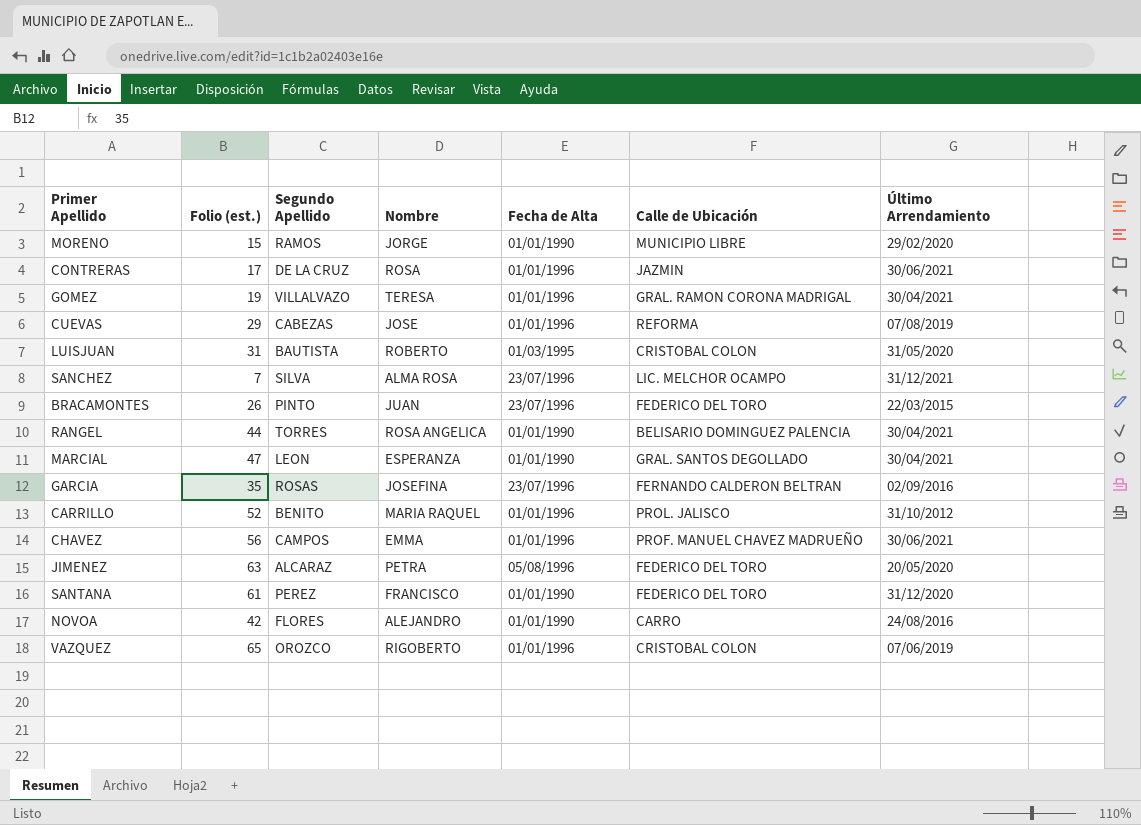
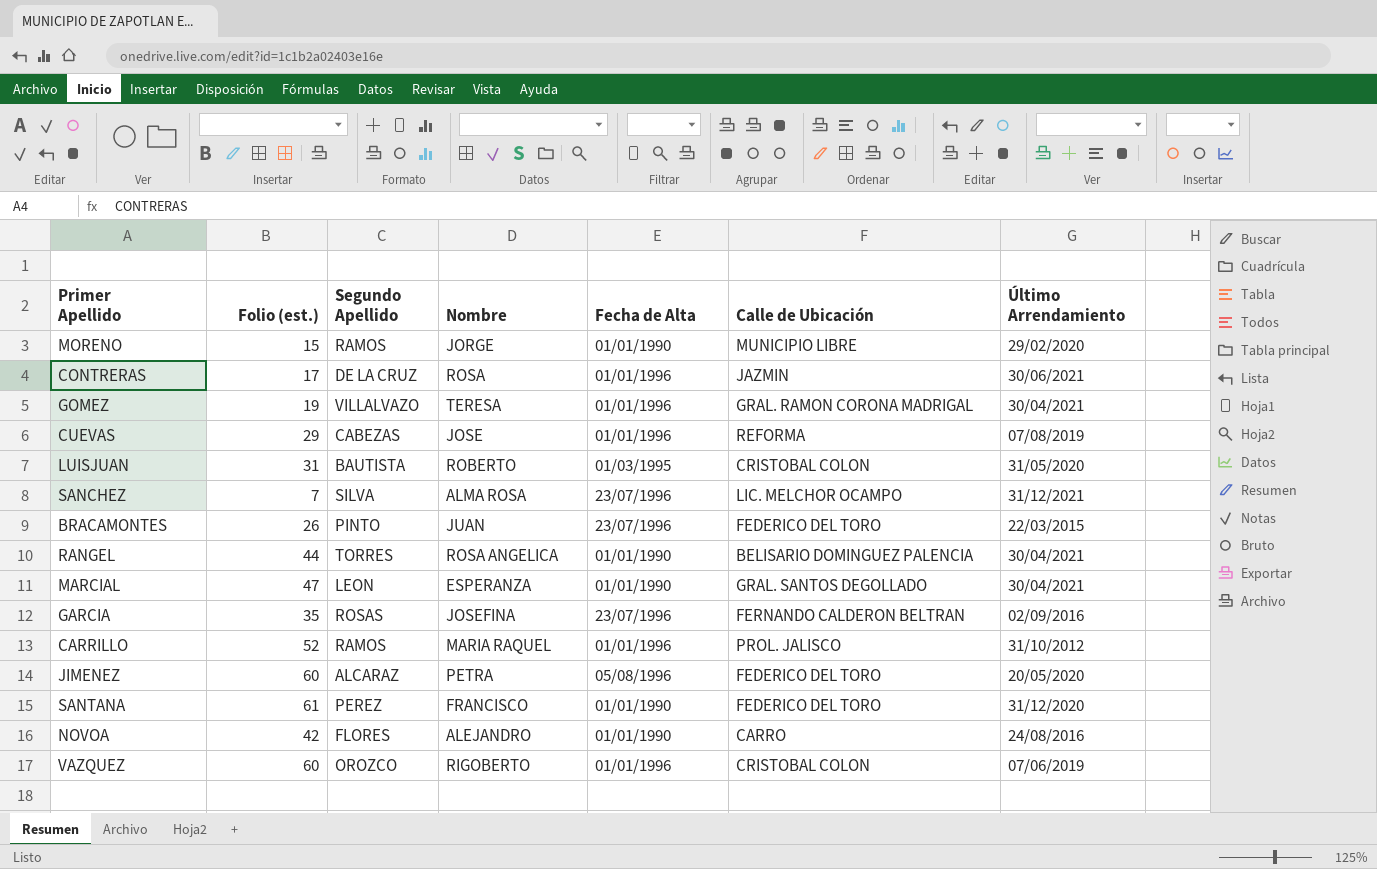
row CHAVEZ: 56 | CAMPOS | EMMA | 01/01/1996 | PROF. MANUEL CHAVEZ MADRUEÑO | 30/06/2021 -> none
CARRILLO | Segundo Apellido: BENITO -> RAMOS
JIMENEZ | Folio (est.): 63 -> 60
VAZQUEZ | Folio (est.): 65 -> 60

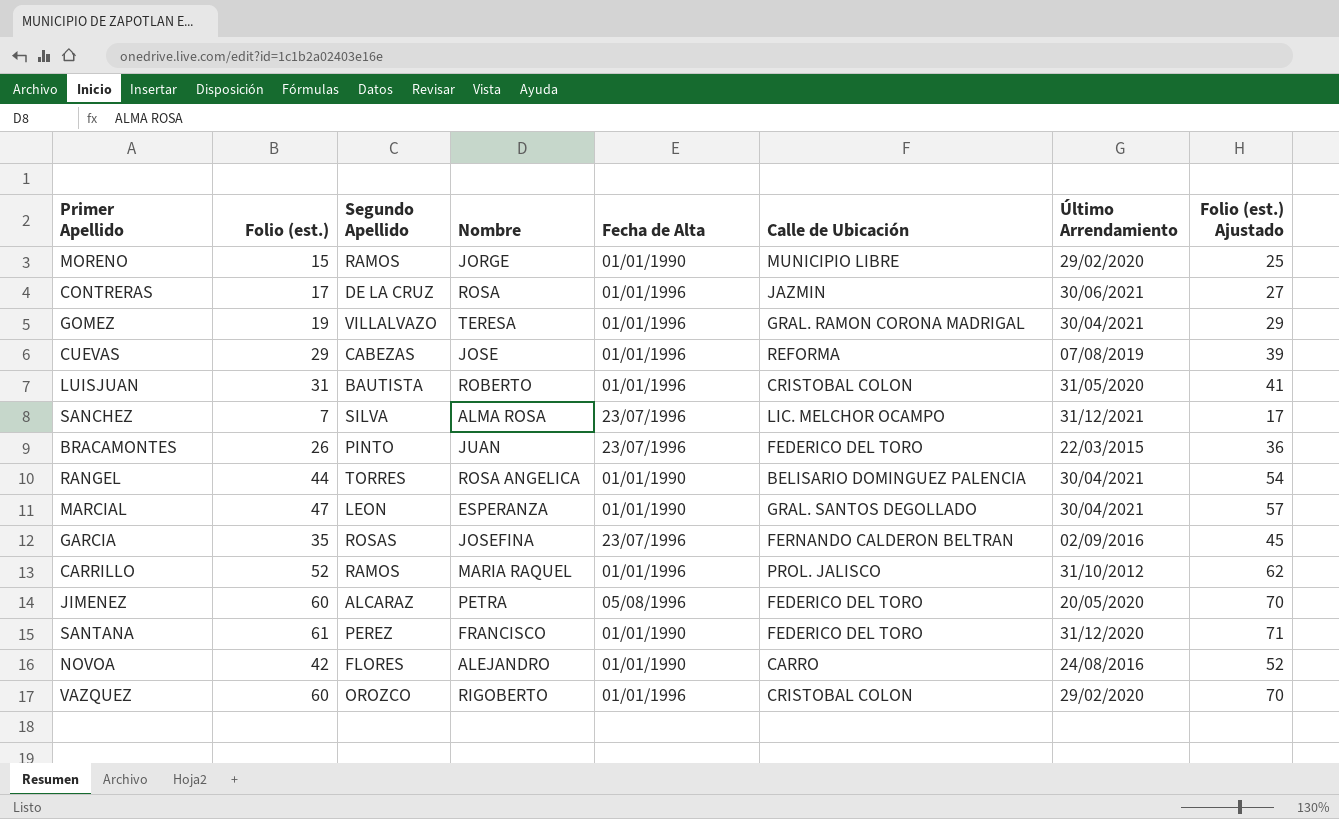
column Folio (est.) Ajustado | formula: none -> [Folio (est.)] + 10
LUISJUAN | Fecha de Alta: 01/03/1995 -> 01/01/1996
VAZQUEZ | Último Arrendamiento: 07/06/2019 -> 29/02/2020

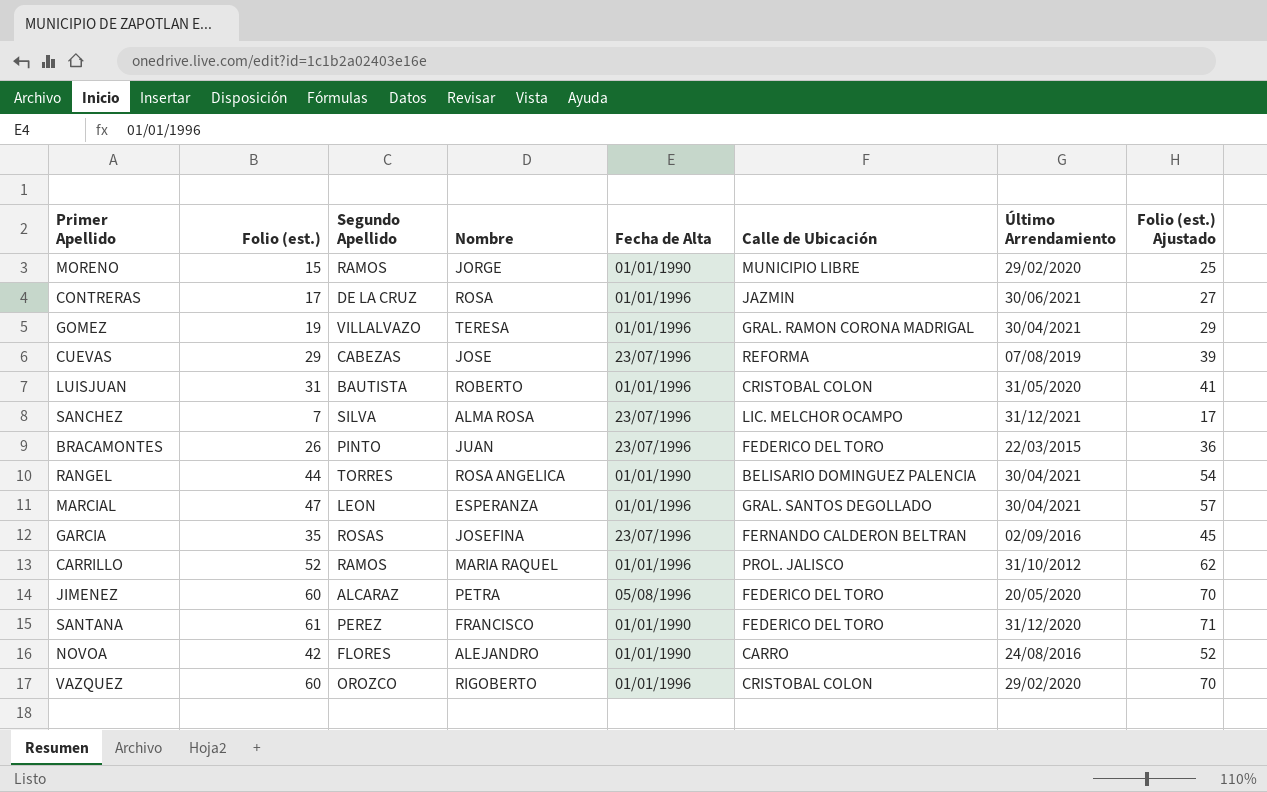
CUEVAS | Fecha de Alta: 01/01/1996 -> 23/07/1996
MARCIAL | Fecha de Alta: 01/01/1990 -> 01/01/1996

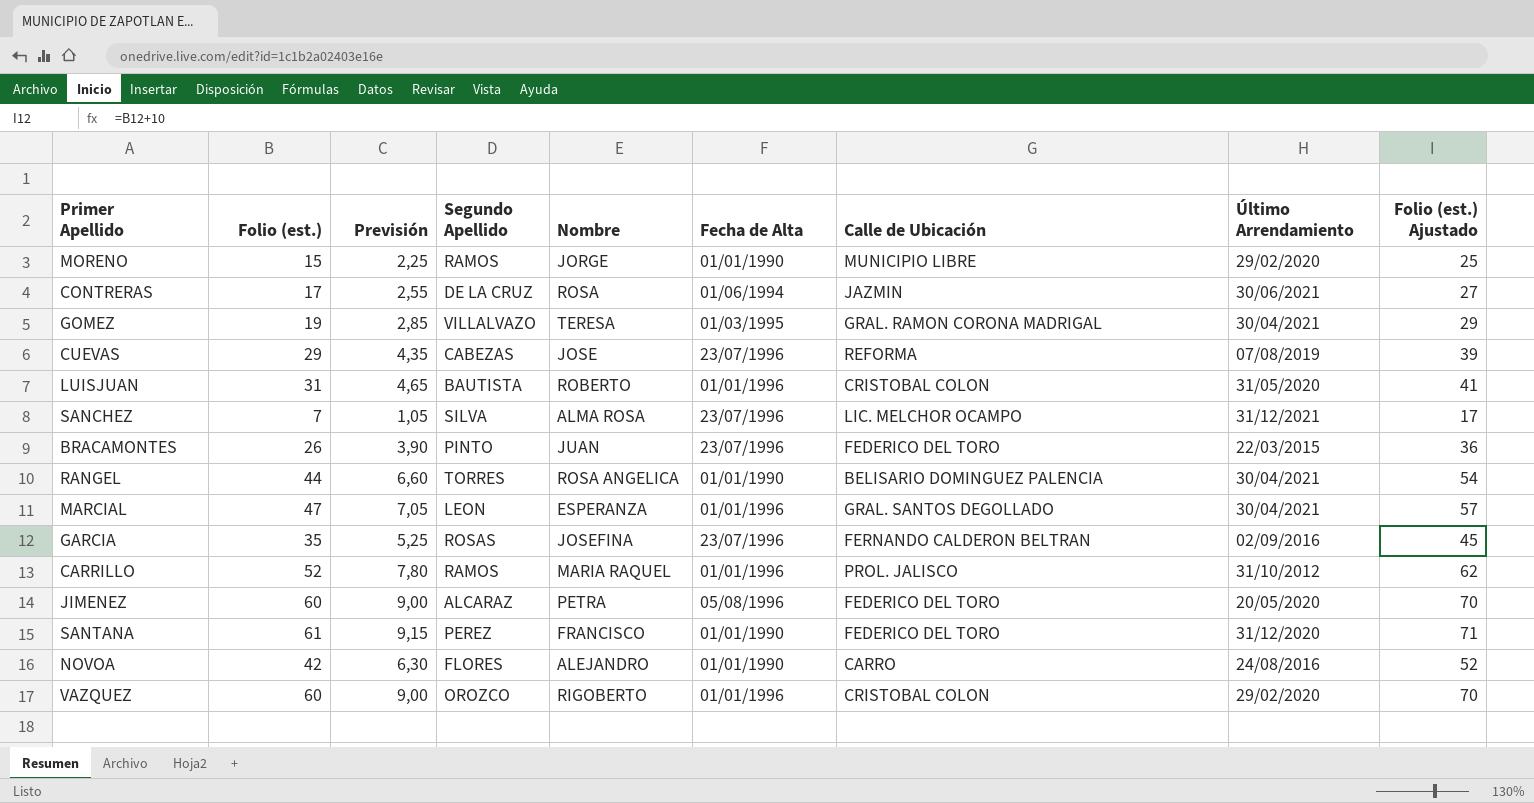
column Previsión | formula: none -> [Folio (est.)] * 0,15
CONTRERAS | Fecha de Alta: 01/01/1996 -> 01/06/1994
GOMEZ | Fecha de Alta: 01/01/1996 -> 01/03/1995

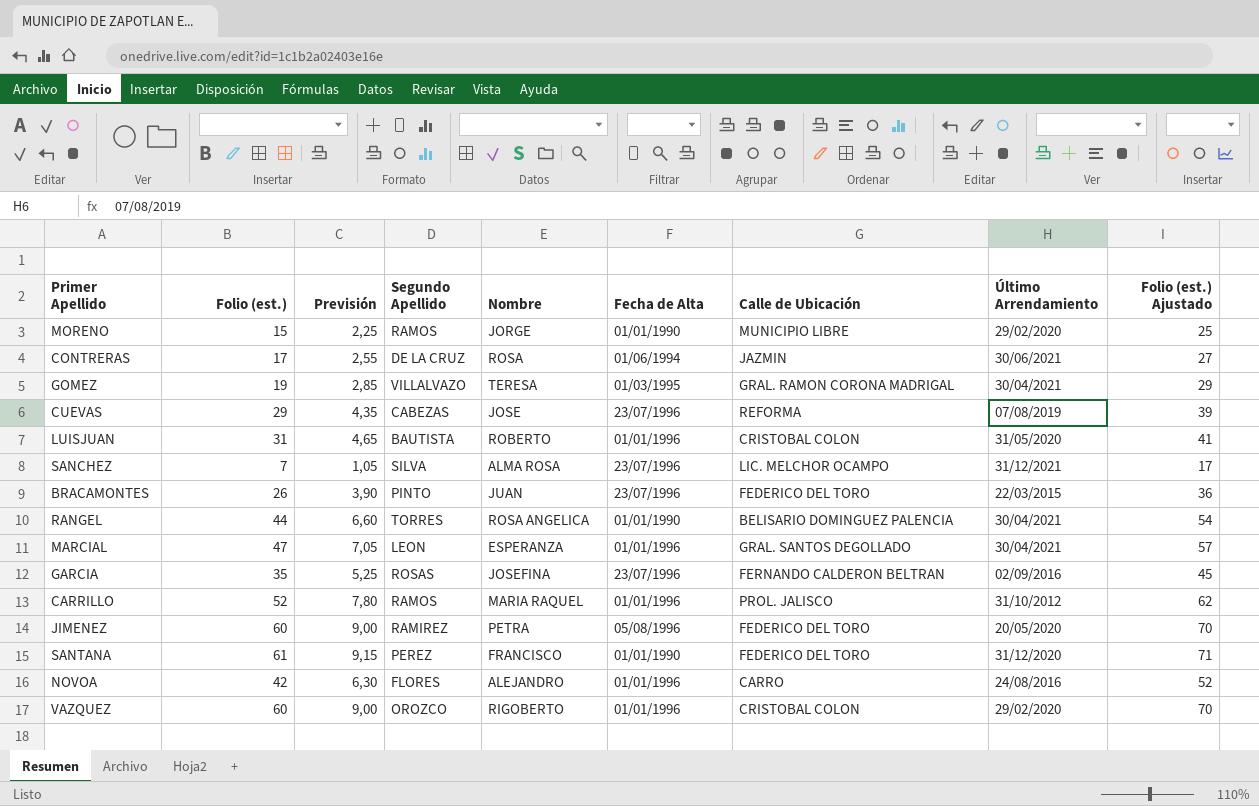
JIMENEZ | Segundo Apellido: ALCARAZ -> RAMIREZ
NOVOA | Fecha de Alta: 01/01/1990 -> 01/01/1996

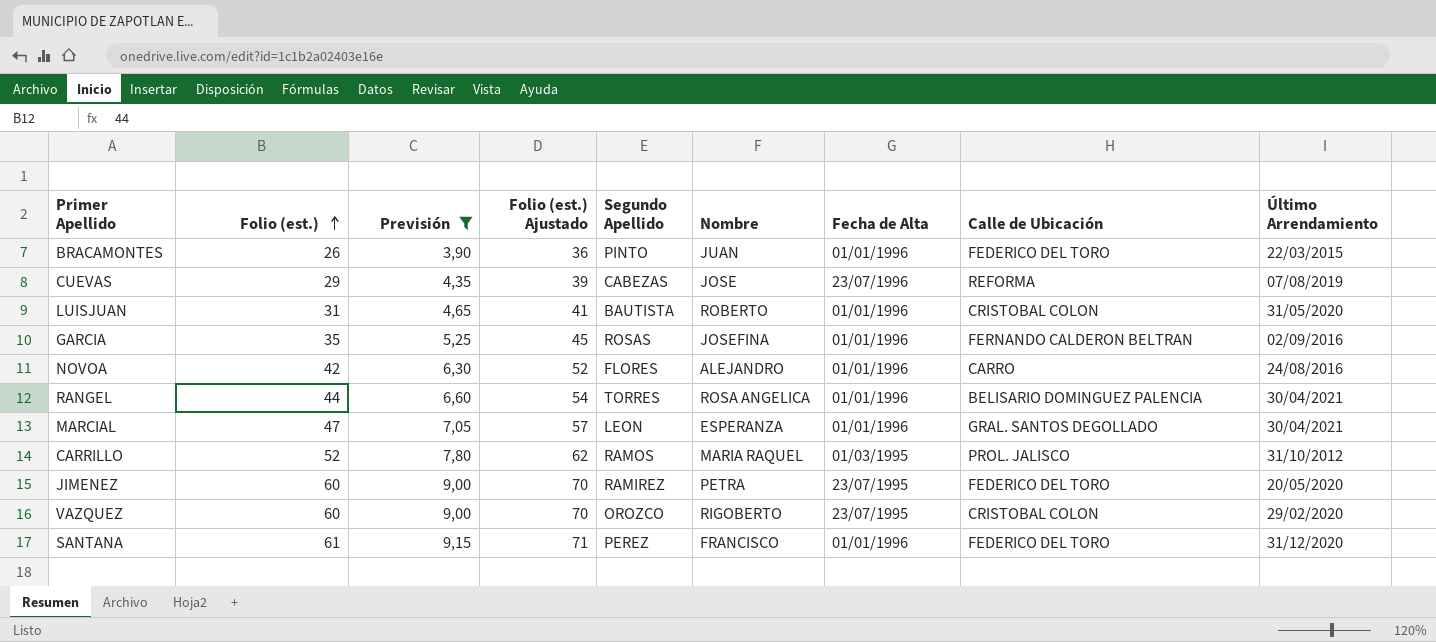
filter: none -> Previsión >= 3,90
row order: none -> Folio (est.) ascending
column Folio (est.) Ajustado | position: 9 -> 4
BRACAMONTES | Fecha de Alta: 23/07/1996 -> 01/01/1996
GARCIA | Fecha de Alta: 23/07/1996 -> 01/01/1996
RANGEL | Fecha de Alta: 01/01/1990 -> 01/01/1996
CARRILLO | Fecha de Alta: 01/01/1996 -> 01/03/1995
JIMENEZ | Fecha de Alta: 05/08/1996 -> 23/07/1995
VAZQUEZ | Fecha de Alta: 01/01/1996 -> 23/07/1995
SANTANA | Fecha de Alta: 01/01/1990 -> 01/01/1996

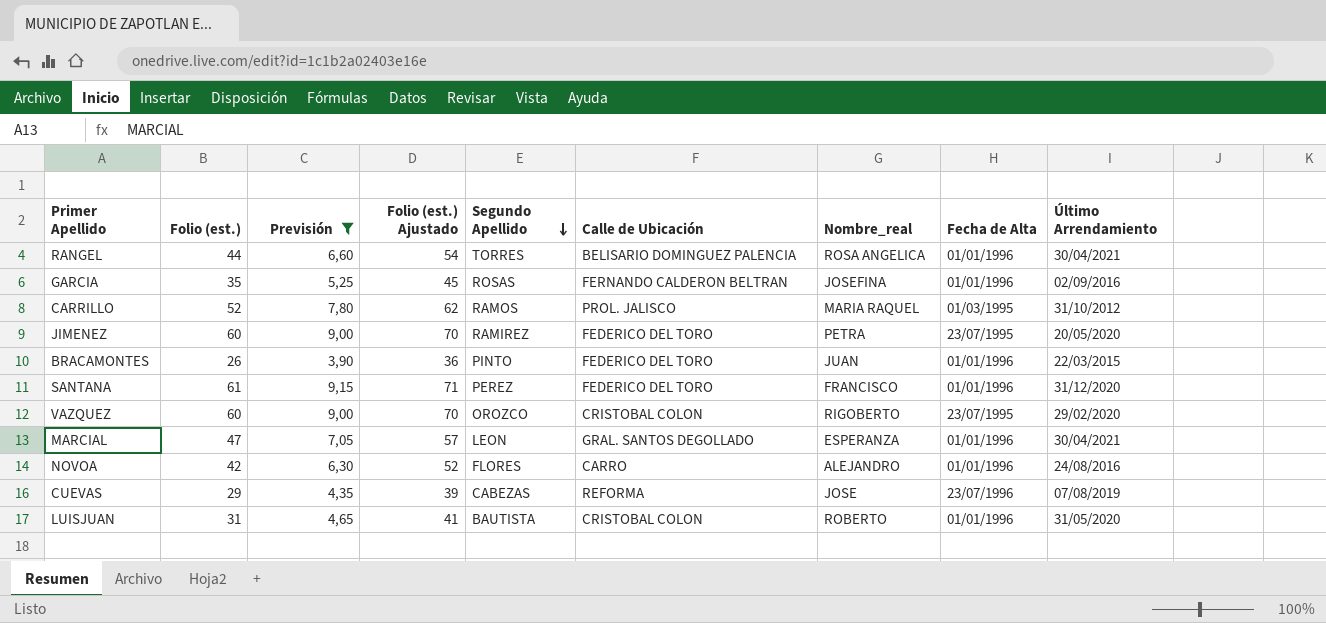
row order: Folio (est.) ascending -> Segundo Apellido descending
column Calle de Ubicación | position: 8 -> 6
column name: Nombre -> Nombre_real

